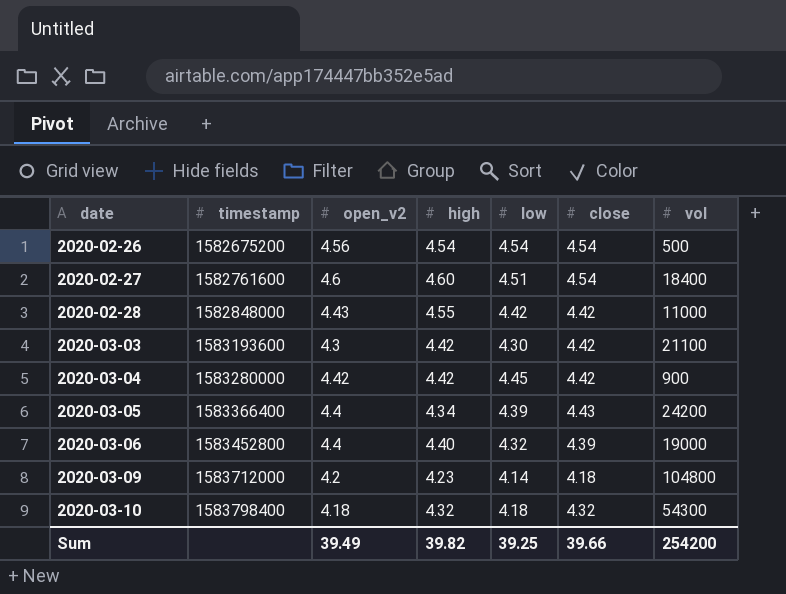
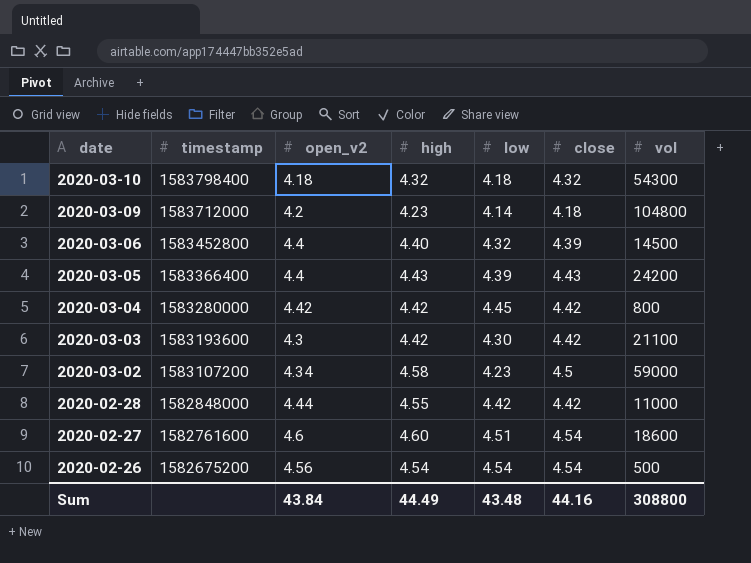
row order: date ascending -> date descending
2020-03-06 | vol: 19000 -> 14500
2020-03-05 | high: 4.34 -> 4.43
2020-03-04 | vol: 900 -> 800
row 2020-03-02: none -> 1583107200 | 4.34 | 4.58 | 4.23 | 4.5 | 59000
2020-02-28 | open_v2: 4.43 -> 4.44
2020-02-27 | vol: 18400 -> 18600
Sum | open_v2: 39.49 -> 43.84
Sum | high: 39.82 -> 44.49
Sum | low: 39.25 -> 43.48
Sum | close: 39.66 -> 44.16
Sum | vol: 254200 -> 308800

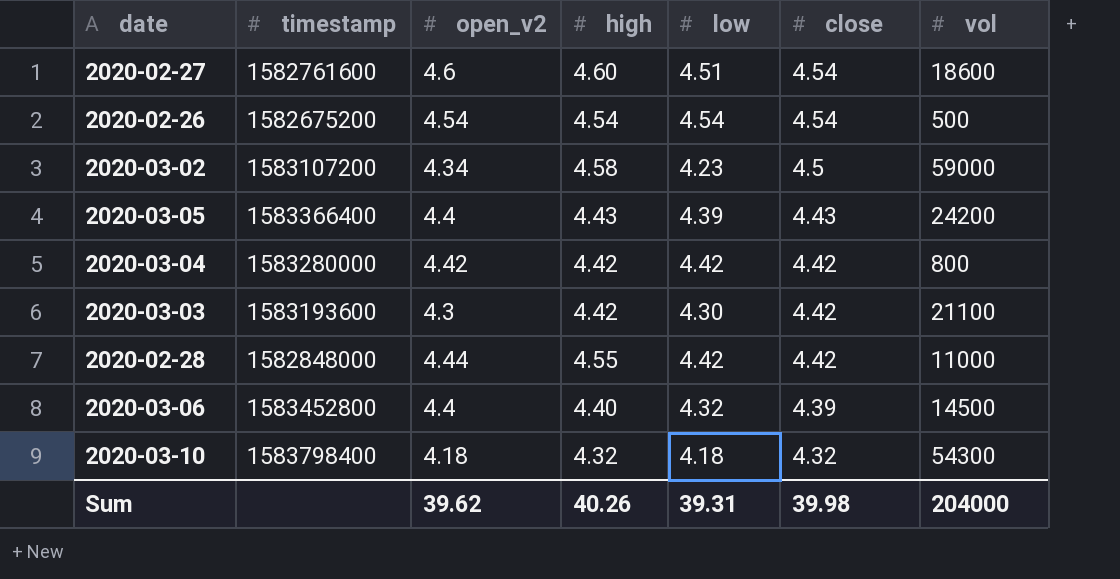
row order: date descending -> close descending
row 2020-03-09: 1583712000 | 4.2 | 4.23 | 4.14 | 4.18 | 104800 -> none
2020-02-26 | open_v2: 4.56 -> 4.54
2020-03-04 | low: 4.45 -> 4.42
Sum | open_v2: 43.84 -> 39.62
Sum | high: 44.49 -> 40.26
Sum | low: 43.48 -> 39.31
Sum | close: 44.16 -> 39.98
Sum | vol: 308800 -> 204000

